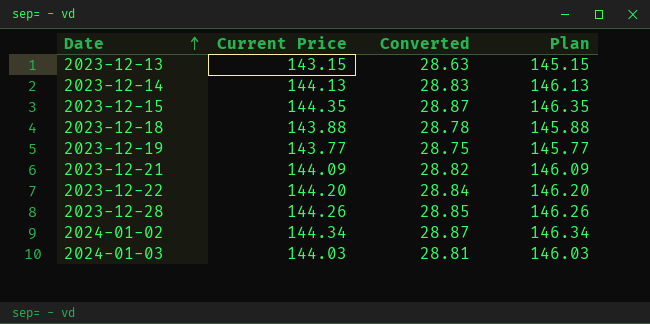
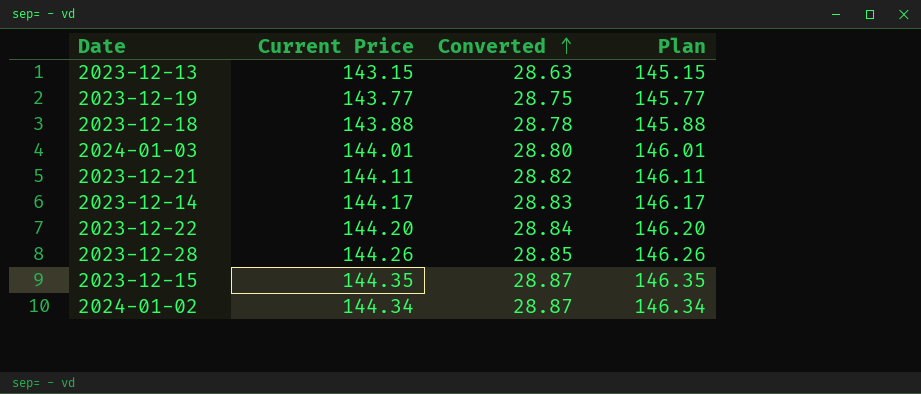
row order: Date ascending -> Converted ascending
2024-01-03 | Current Price: 144.03 -> 144.01
2024-01-03 | Converted: 28.81 -> 28.80
2024-01-03 | Plan: 146.03 -> 146.01
2023-12-21 | Current Price: 144.09 -> 144.11
2023-12-21 | Plan: 146.09 -> 146.11
2023-12-14 | Current Price: 144.13 -> 144.17
2023-12-14 | Plan: 146.13 -> 146.17

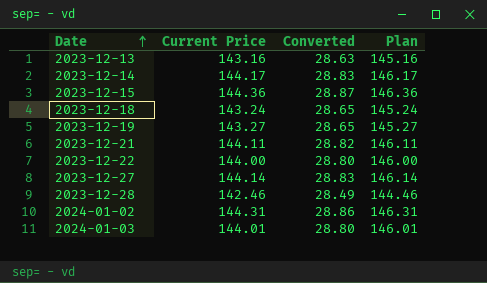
row order: Converted ascending -> Date ascending
2023-12-13 | Current Price: 143.15 -> 143.16
2023-12-13 | Plan: 145.15 -> 145.16
2023-12-15 | Current Price: 144.35 -> 144.36
2023-12-15 | Plan: 146.35 -> 146.36
2023-12-18 | Current Price: 143.88 -> 143.24
2023-12-18 | Converted: 28.78 -> 28.65
2023-12-18 | Plan: 145.88 -> 145.24
2023-12-19 | Current Price: 143.77 -> 143.27
2023-12-19 | Converted: 28.75 -> 28.65
2023-12-19 | Plan: 145.77 -> 145.27
2023-12-22 | Current Price: 144.20 -> 144.00
2023-12-22 | Converted: 28.84 -> 28.80
2023-12-22 | Plan: 146.20 -> 146.00
row 2023-12-27: none -> 144.14 | 28.83 | 146.14
2023-12-28 | Current Price: 144.26 -> 142.46
2023-12-28 | Converted: 28.85 -> 28.49
2023-12-28 | Plan: 146.26 -> 144.46
2024-01-02 | Current Price: 144.34 -> 144.31
2024-01-02 | Converted: 28.87 -> 28.86
2024-01-02 | Plan: 146.34 -> 146.31

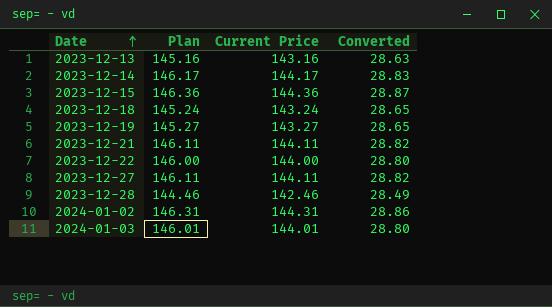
column Plan | position: 4 -> 2
2023-12-27 | Plan: 146.14 -> 146.11
2023-12-27 | Current Price: 144.14 -> 144.11
2023-12-27 | Converted: 28.83 -> 28.82

